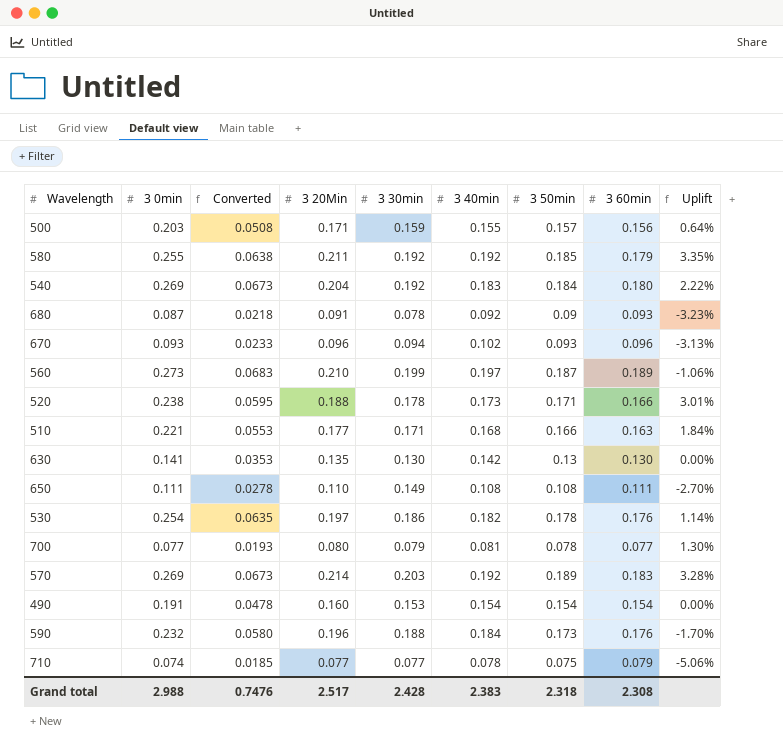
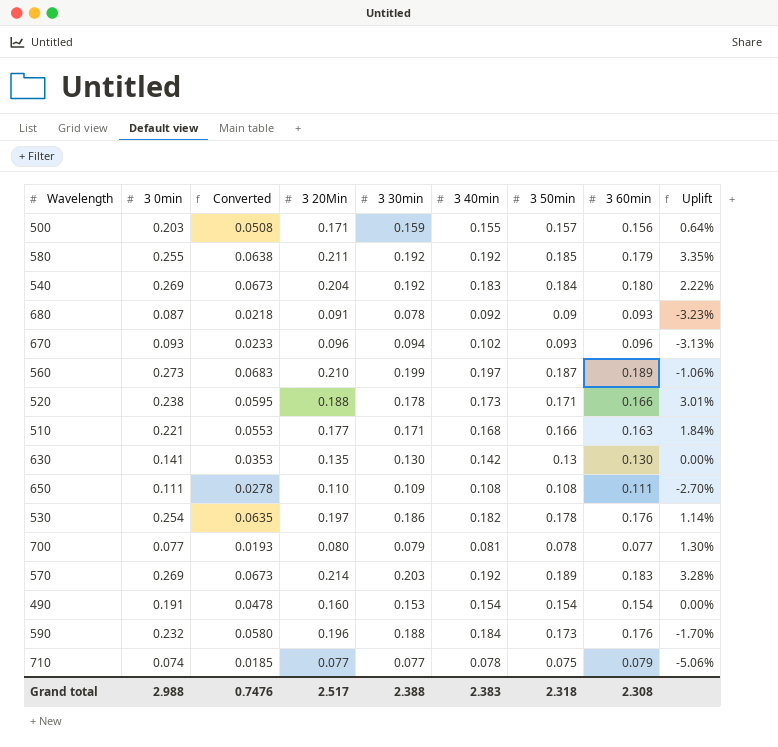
650 | 3 30min: 0.149 -> 0.109
Grand total | 3 30min: 2.428 -> 2.388

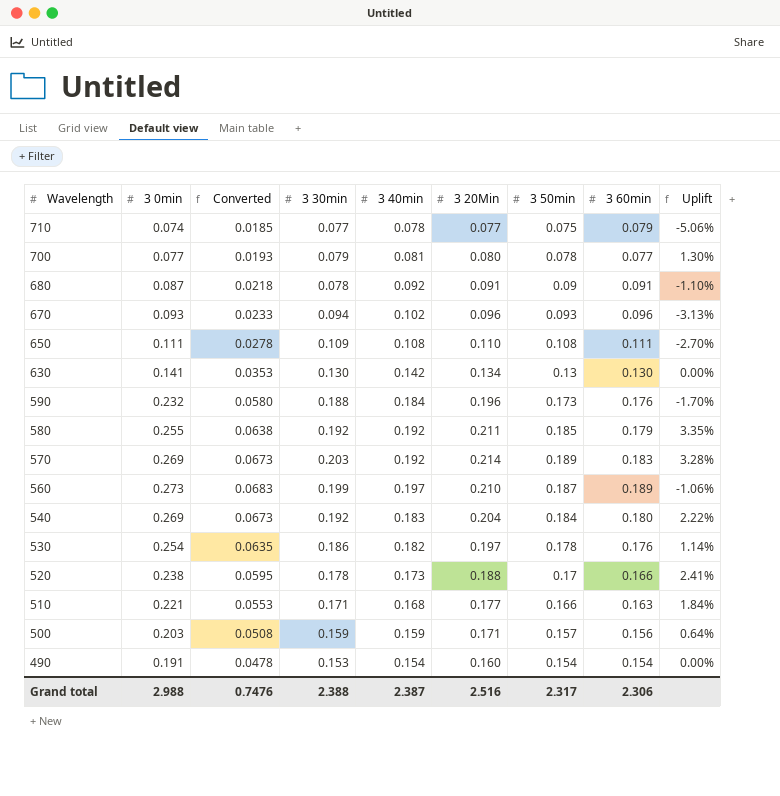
row order: none -> Wavelength descending
column 3 20Min | position: 4 -> 6
680 | 3 60min: 0.093 -> 0.091
680 | Uplift: -3.23% -> -1.10%
630 | 3 20Min: 0.135 -> 0.134
520 | 3 50min: 0.171 -> 0.17
520 | Uplift: 3.01% -> 2.41%
500 | 3 40min: 0.155 -> 0.159
Grand total | 3 40min: 2.383 -> 2.387
Grand total | 3 20Min: 2.517 -> 2.516
Grand total | 3 50min: 2.318 -> 2.317
Grand total | 3 60min: 2.308 -> 2.306

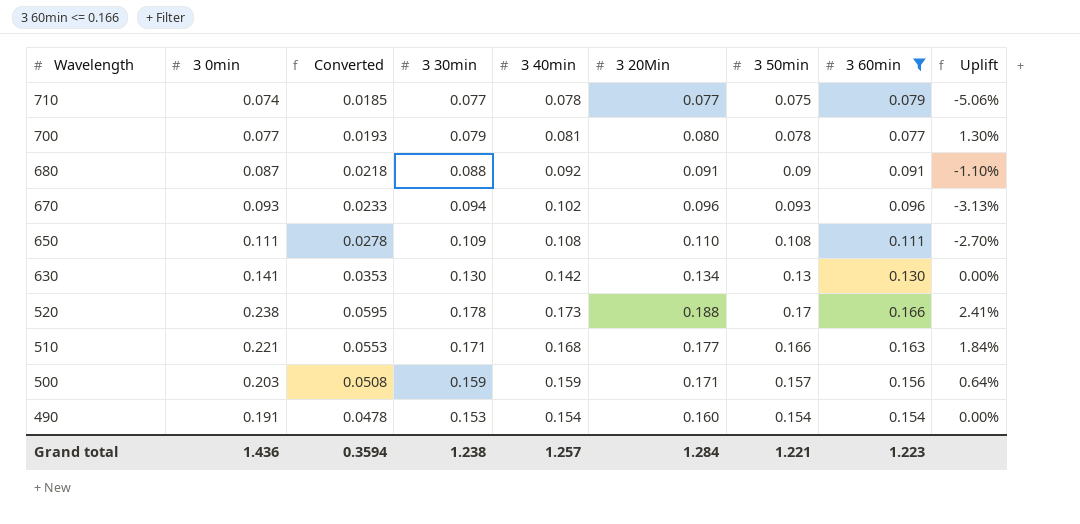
filter: none -> 3 60min <= 0.166
680 | 3 30min: 0.078 -> 0.088
Grand total | 3 0min: 2.988 -> 1.436
Grand total | Converted: 0.7476 -> 0.3594
Grand total | 3 30min: 2.388 -> 1.238
Grand total | 3 40min: 2.387 -> 1.257
Grand total | 3 20Min: 2.516 -> 1.284
Grand total | 3 50min: 2.317 -> 1.221
Grand total | 3 60min: 2.306 -> 1.223

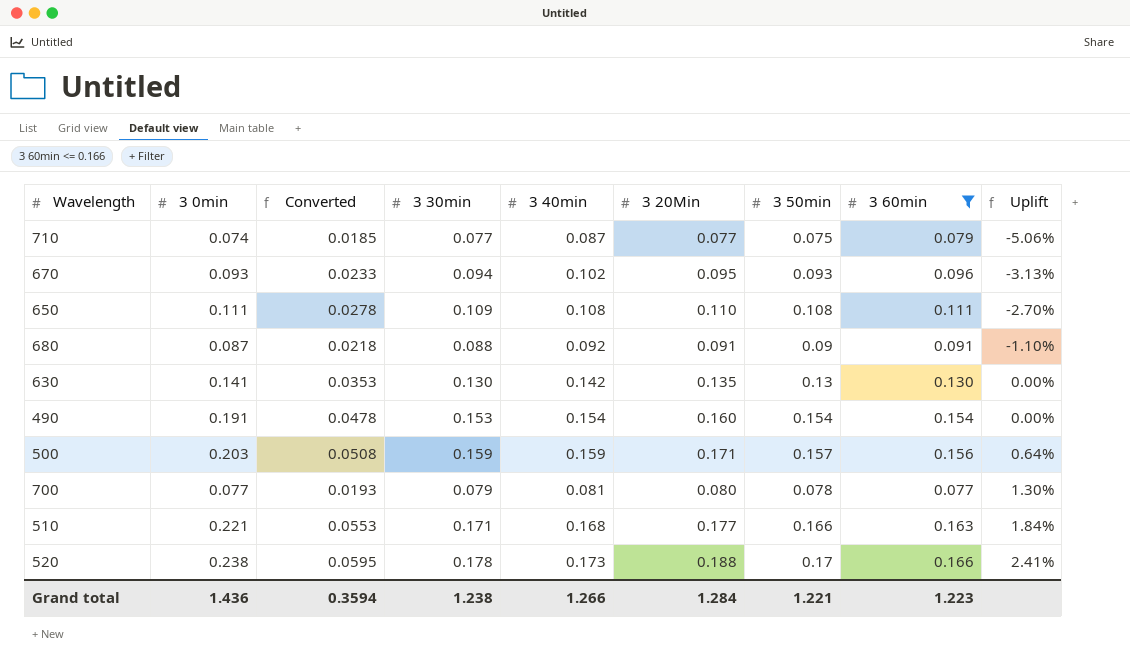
row order: Wavelength descending -> Uplift ascending
710 | 3 40min: 0.078 -> 0.087
670 | 3 20Min: 0.096 -> 0.095
630 | 3 20Min: 0.134 -> 0.135
Grand total | 3 40min: 1.257 -> 1.266

